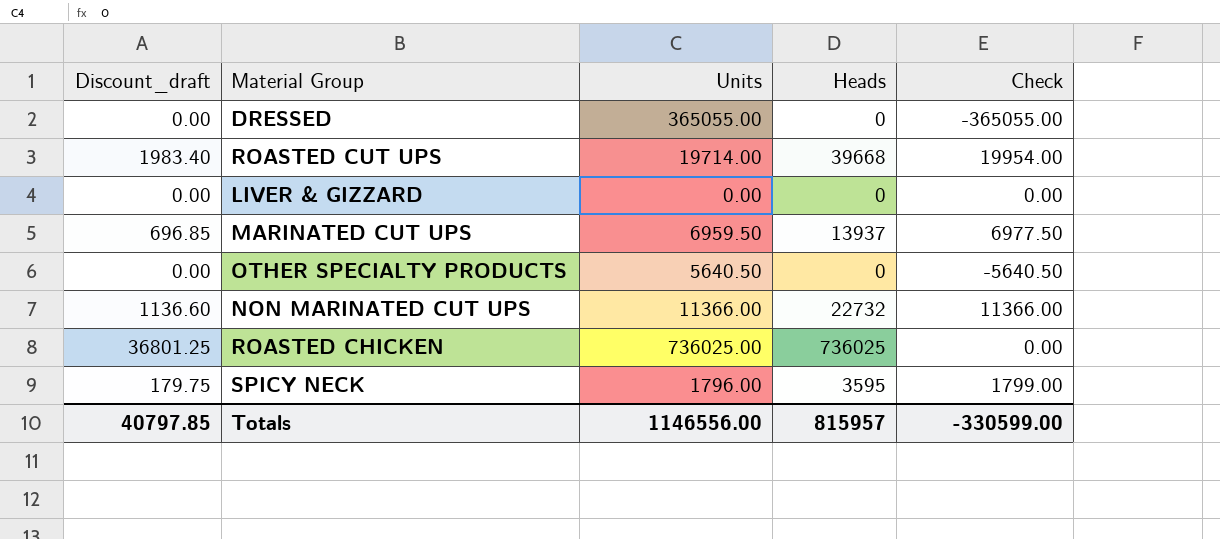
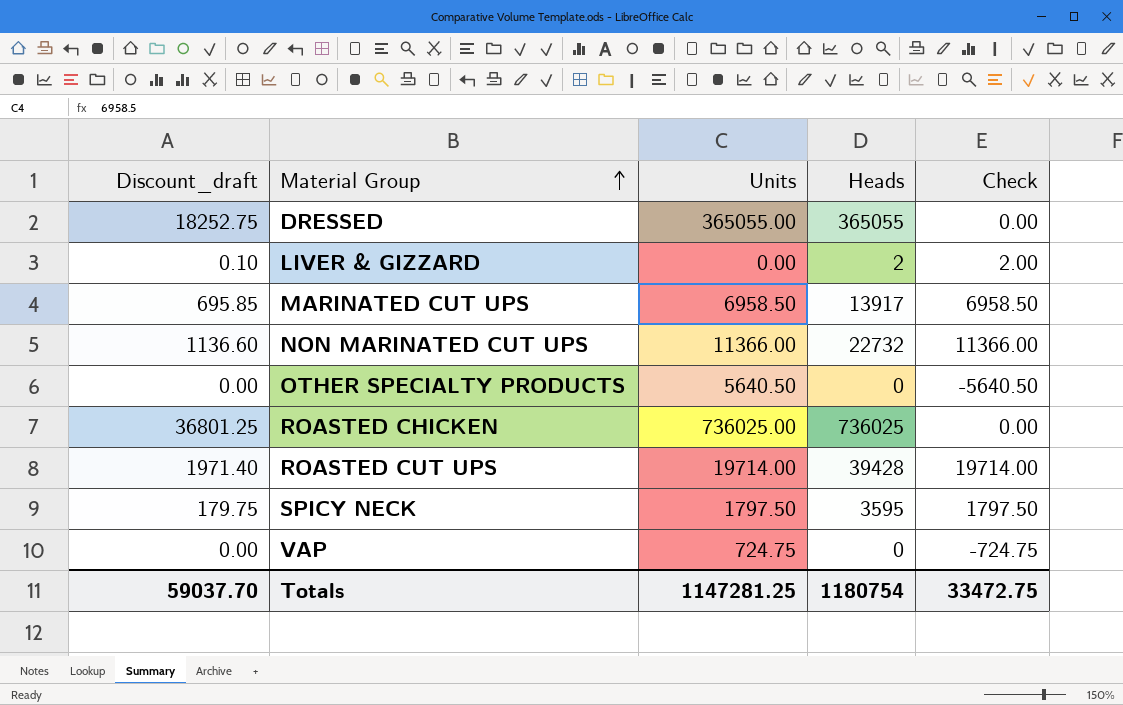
row order: none -> Material Group ascending
DRESSED | Discount_draft: 0.00 -> 18252.75
DRESSED | Heads: 0 -> 365055
DRESSED | Check: -365055.00 -> 0.00
LIVER & GIZZARD | Discount_draft: 0.00 -> 0.10
LIVER & GIZZARD | Heads: 0 -> 2
LIVER & GIZZARD | Check: 0.00 -> 2.00
MARINATED CUT UPS | Discount_draft: 696.85 -> 695.85
MARINATED CUT UPS | Units: 6959.50 -> 6958.50
MARINATED CUT UPS | Heads: 13937 -> 13917
MARINATED CUT UPS | Check: 6977.50 -> 6958.50
ROASTED CUT UPS | Discount_draft: 1983.40 -> 1971.40
ROASTED CUT UPS | Heads: 39668 -> 39428
ROASTED CUT UPS | Check: 19954.00 -> 19714.00
SPICY NECK | Units: 1796.00 -> 1797.50
SPICY NECK | Check: 1799.00 -> 1797.50
row VAP: none -> 0.00 | 724.75 | 0 | -724.75
Totals | Discount_draft: 40797.85 -> 59037.70
Totals | Units: 1146556.00 -> 1147281.25
Totals | Heads: 815957 -> 1180754
Totals | Check: -330599.00 -> 33472.75

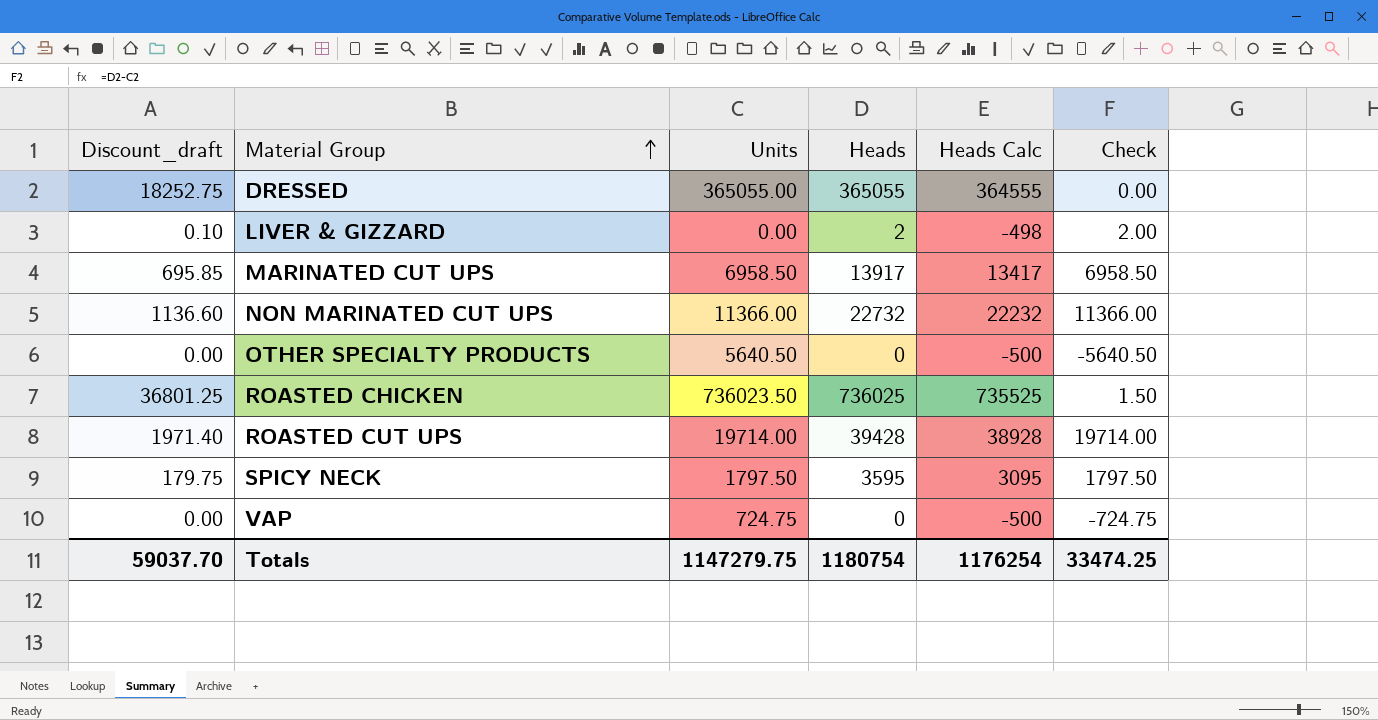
column Heads Calc | formula: none -> [Heads] - 500
ROASTED CHICKEN | Units: 736025.00 -> 736023.50
ROASTED CHICKEN | Check: 0.00 -> 1.50
Totals | Units: 1147281.25 -> 1147279.75
Totals | Check: 33472.75 -> 33474.25

